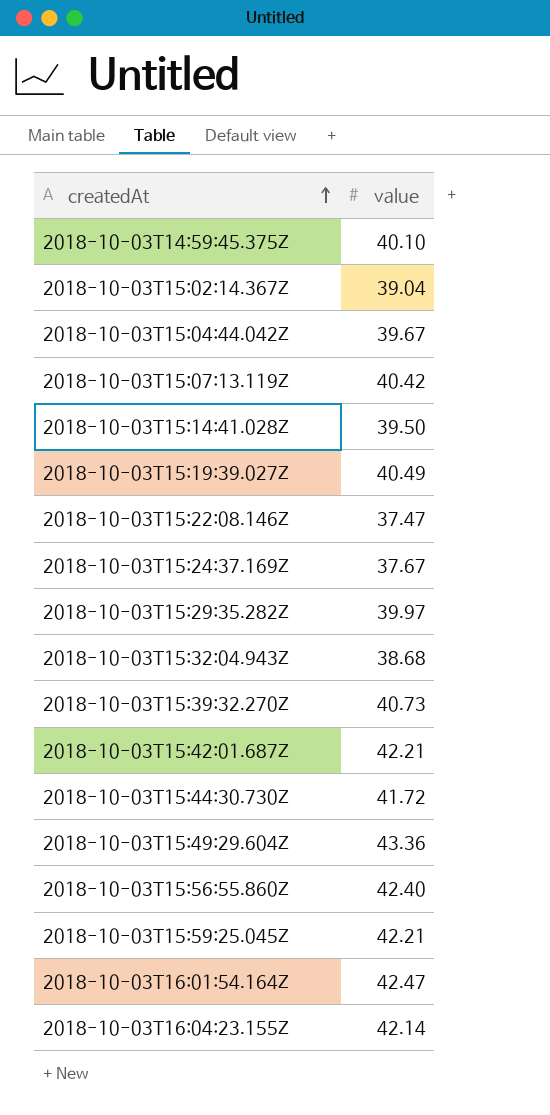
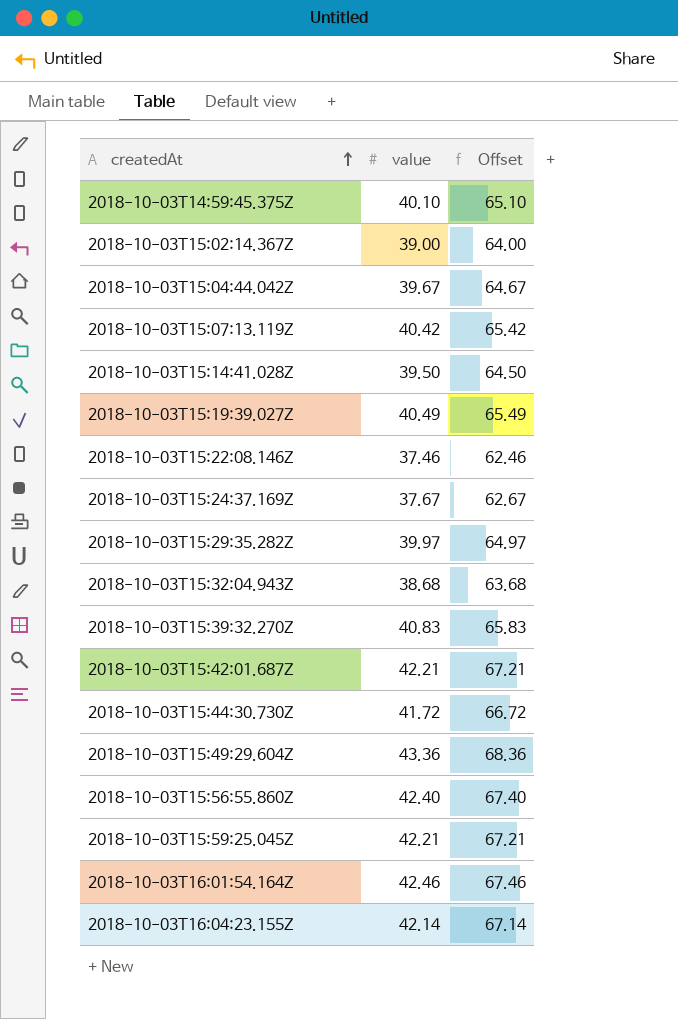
column Offset | formula: none -> [value] + 25
2018-10-03T15:02:14.367Z | value: 39.04 -> 39.00
2018-10-03T15:22:08.146Z | value: 37.47 -> 37.46
2018-10-03T15:39:32.270Z | value: 40.73 -> 40.83
2018-10-03T16:01:54.164Z | value: 42.47 -> 42.46

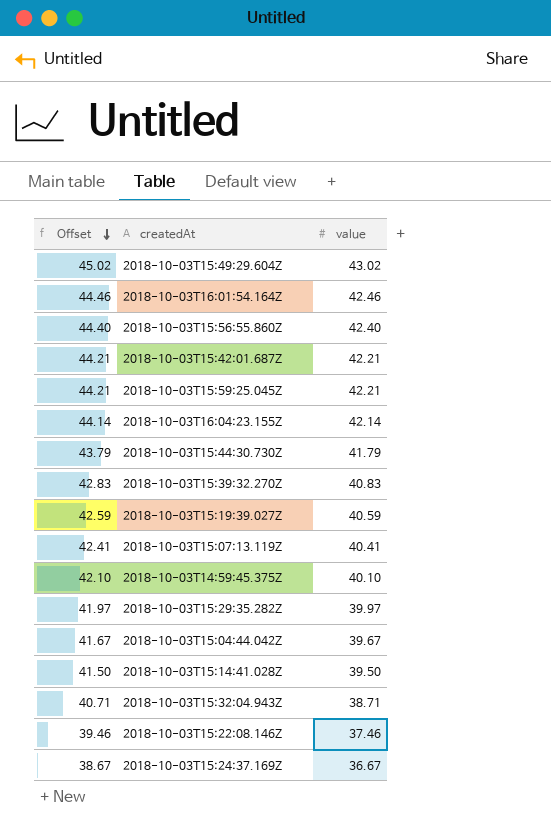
row order: createdAt ascending -> Offset descending
column Offset | formula: [value] + 25 -> [value] + 2
column Offset | position: 3 -> 1
row 2018-10-03T15:02:14.367Z: 39.00 | 64.00 -> none
2018-10-03T15:49:29.604Z | value: 43.36 -> 43.02
2018-10-03T15:44:30.730Z | value: 41.72 -> 41.79
2018-10-03T15:19:39.027Z | value: 40.49 -> 40.59
2018-10-03T15:07:13.119Z | value: 40.42 -> 40.41
2018-10-03T15:32:04.943Z | value: 38.68 -> 38.71
2018-10-03T15:24:37.169Z | value: 37.67 -> 36.67

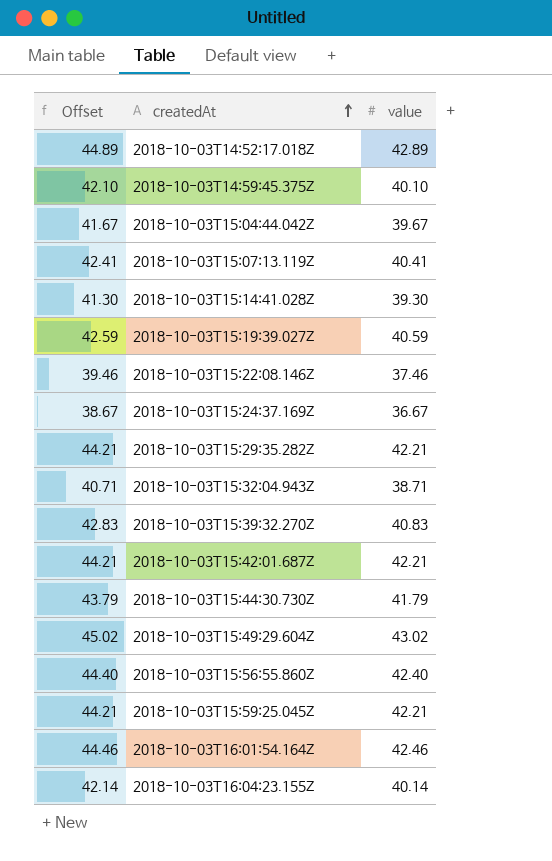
row order: Offset descending -> createdAt ascending
row 2018-10-03T14:52:17.018Z: none -> 44.89 | 42.89
2018-10-03T15:14:41.028Z | Offset: 41.50 -> 41.30
2018-10-03T15:14:41.028Z | value: 39.50 -> 39.30
2018-10-03T15:29:35.282Z | Offset: 41.97 -> 44.21
2018-10-03T15:29:35.282Z | value: 39.97 -> 42.21
2018-10-03T16:04:23.155Z | Offset: 44.14 -> 42.14
2018-10-03T16:04:23.155Z | value: 42.14 -> 40.14

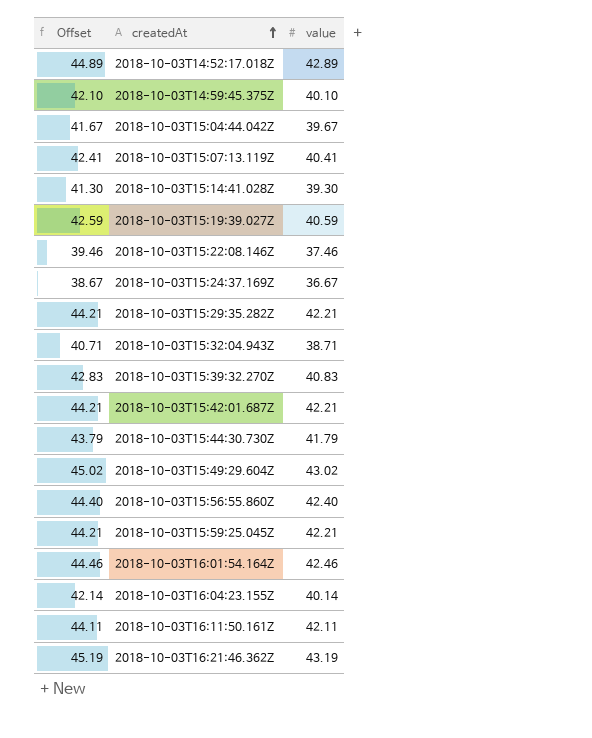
row 2018-10-03T16:11:50.161Z: none -> 44.11 | 42.11
row 2018-10-03T16:21:46.362Z: none -> 45.19 | 43.19

